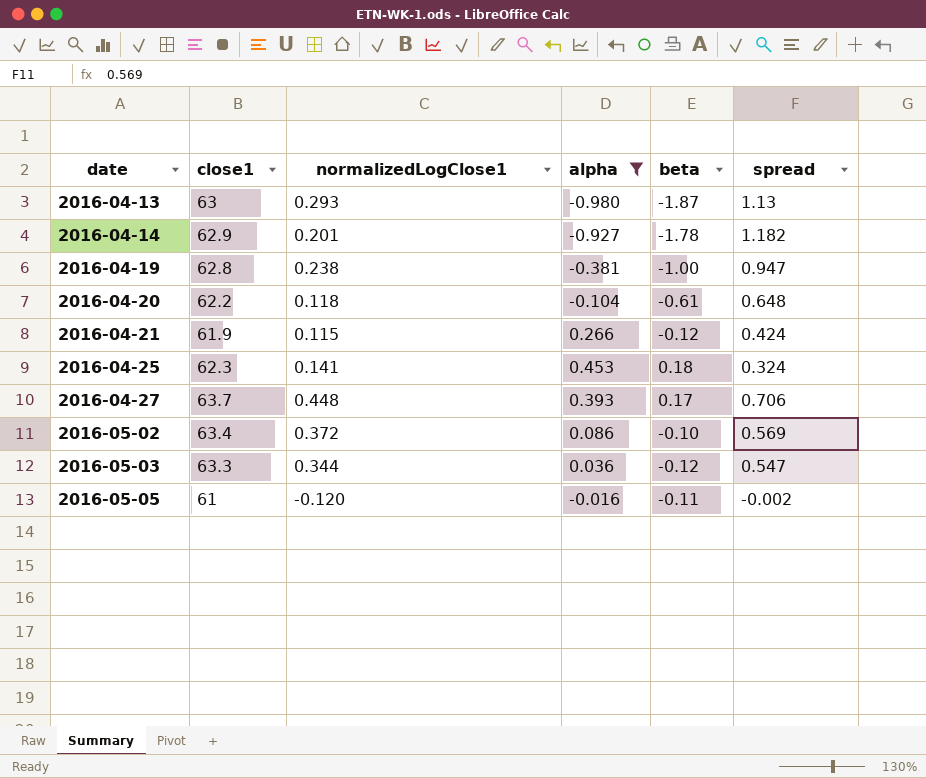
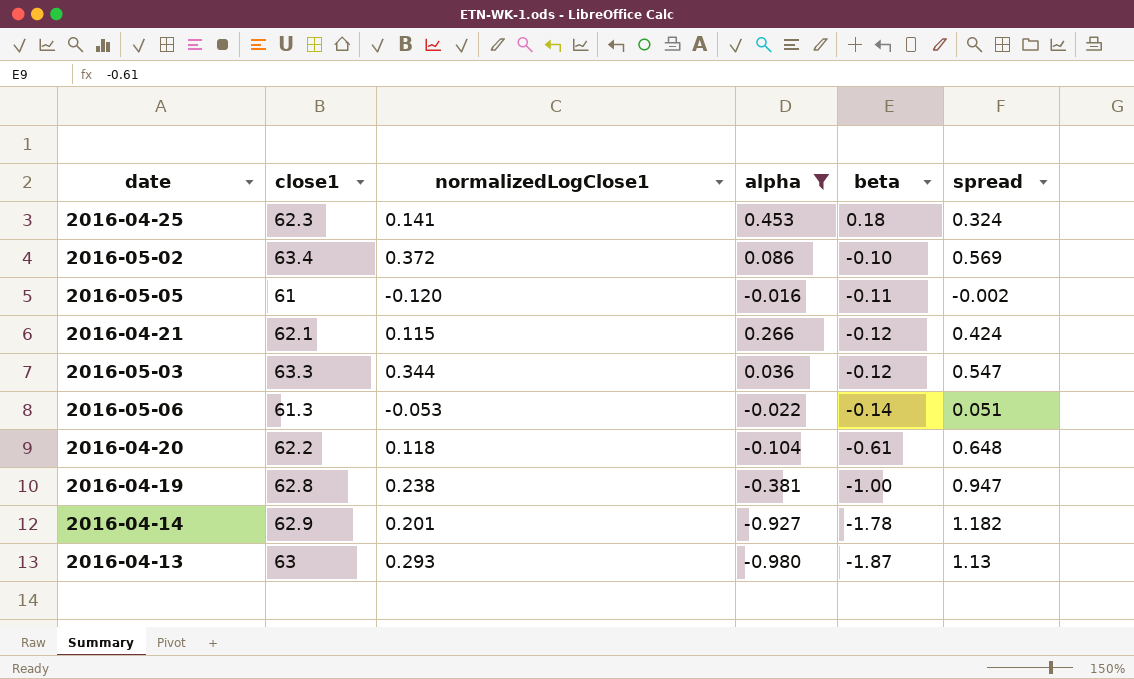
row order: date ascending -> beta descending
row 2016-04-27: 63.7 | 0.448 | 0.393 | 0.17 | 0.706 -> none
2016-04-21 | close1: 61.9 -> 62.1
row 2016-05-06: none -> 61.3 | -0.053 | -0.022 | -0.14 | 0.051

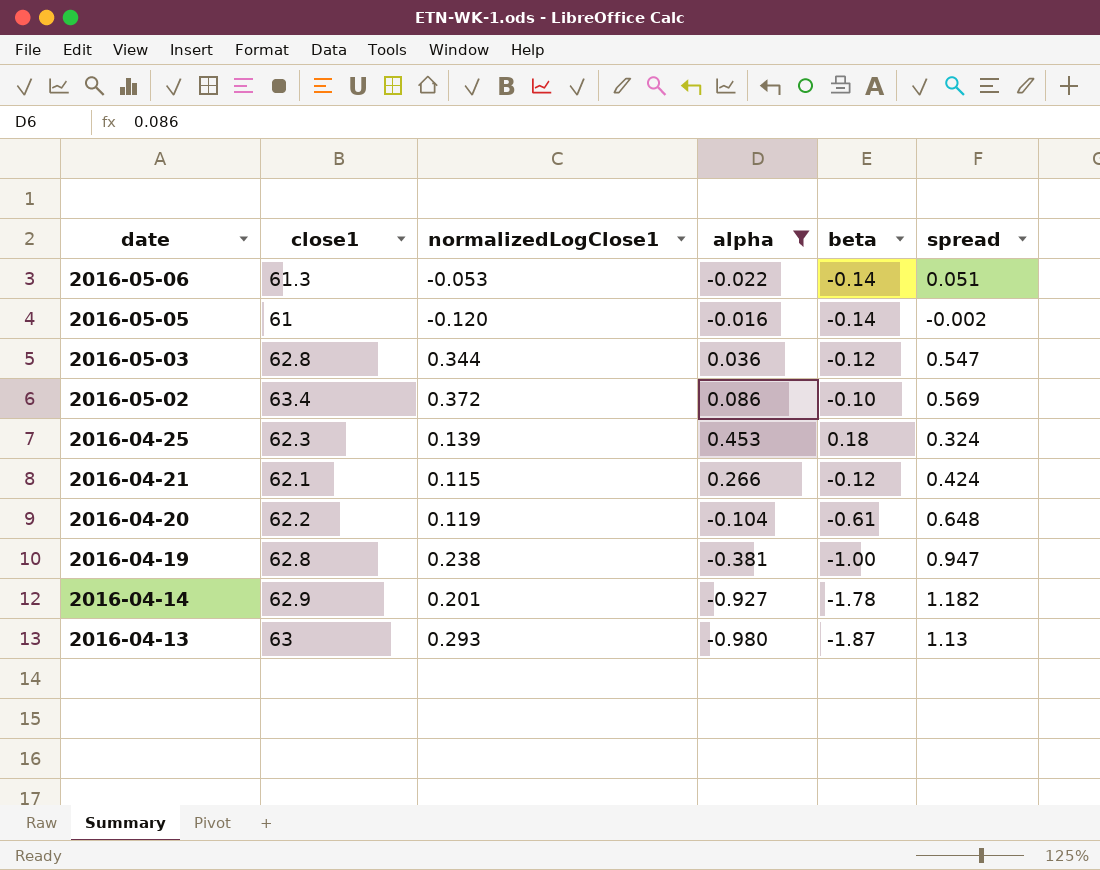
row order: beta descending -> date descending
2016-05-05 | beta: -0.11 -> -0.14
2016-05-03 | close1: 63.3 -> 62.8
2016-04-25 | normalizedLogClose1: 0.141 -> 0.139
2016-04-20 | normalizedLogClose1: 0.118 -> 0.119

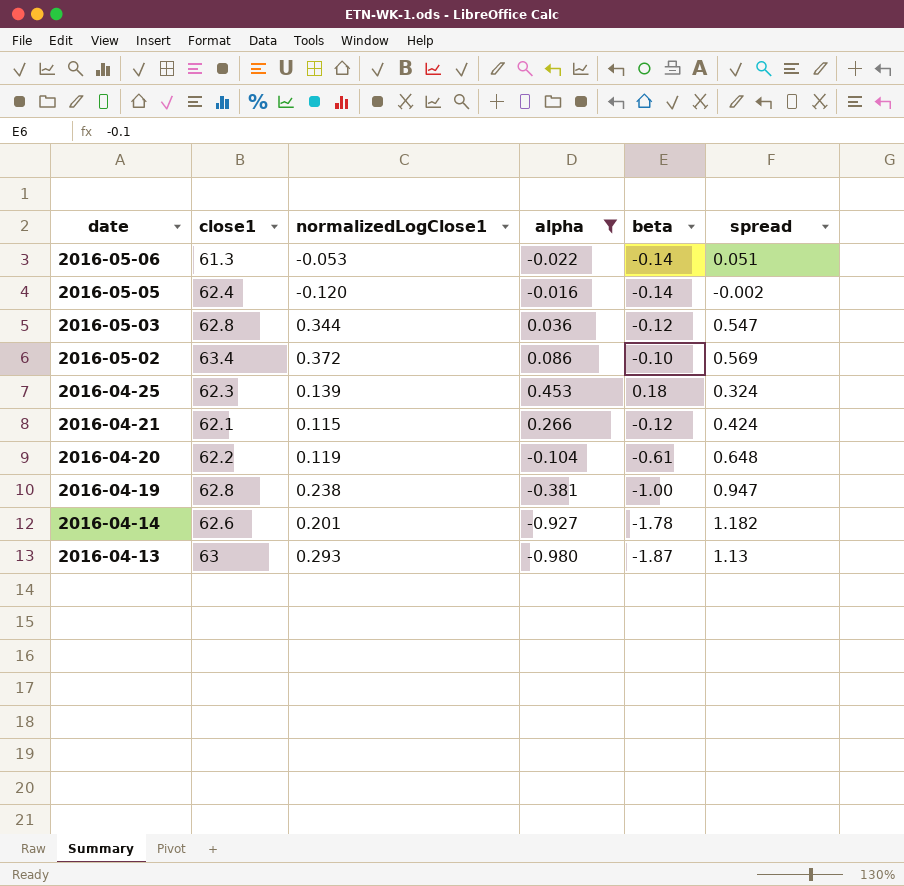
2016-05-05 | close1: 61 -> 62.4
2016-04-14 | close1: 62.9 -> 62.6

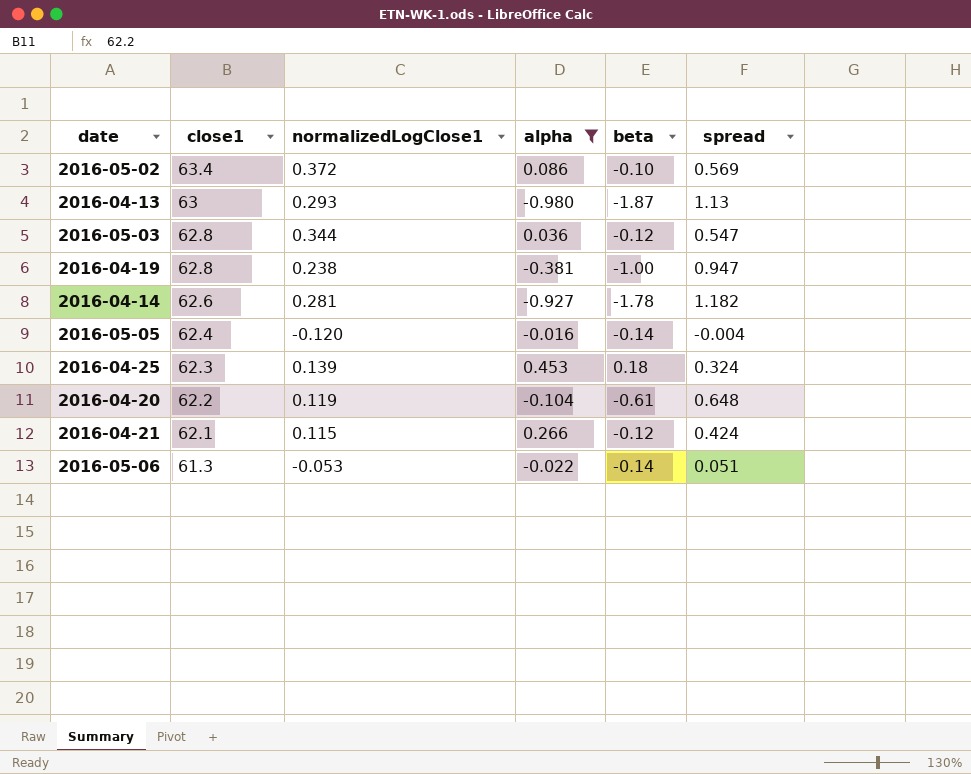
row order: date descending -> close1 descending
2016-04-14 | normalizedLogClose1: 0.201 -> 0.281
2016-05-05 | spread: -0.002 -> -0.004

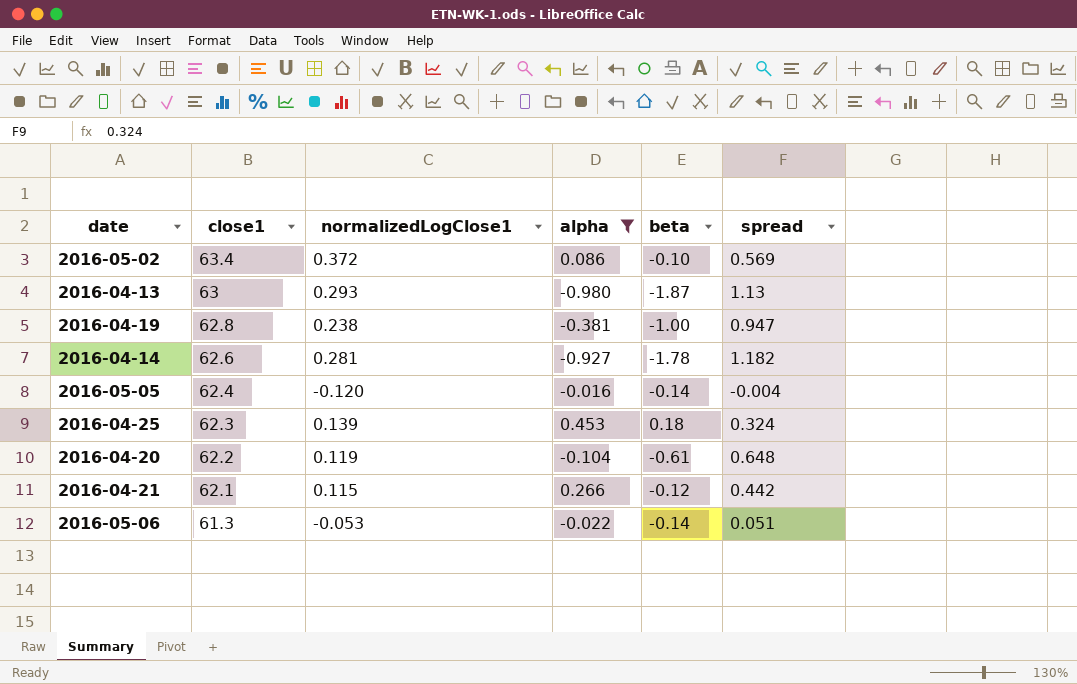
row 2016-05-03: 62.8 | 0.344 | 0.036 | -0.12 | 0.547 -> none
2016-04-21 | spread: 0.424 -> 0.442

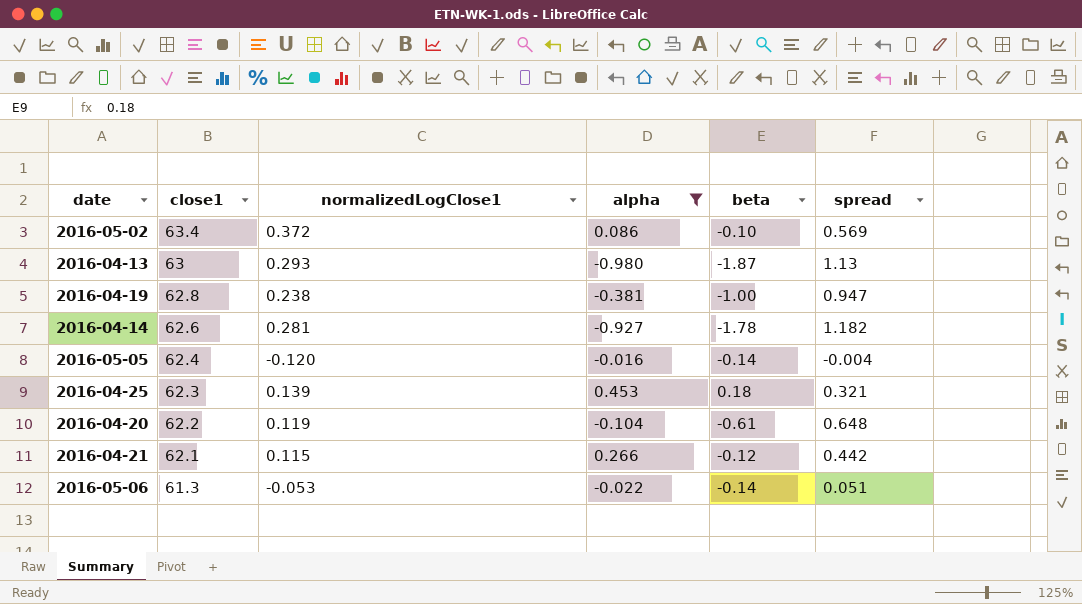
2016-04-25 | spread: 0.324 -> 0.321

